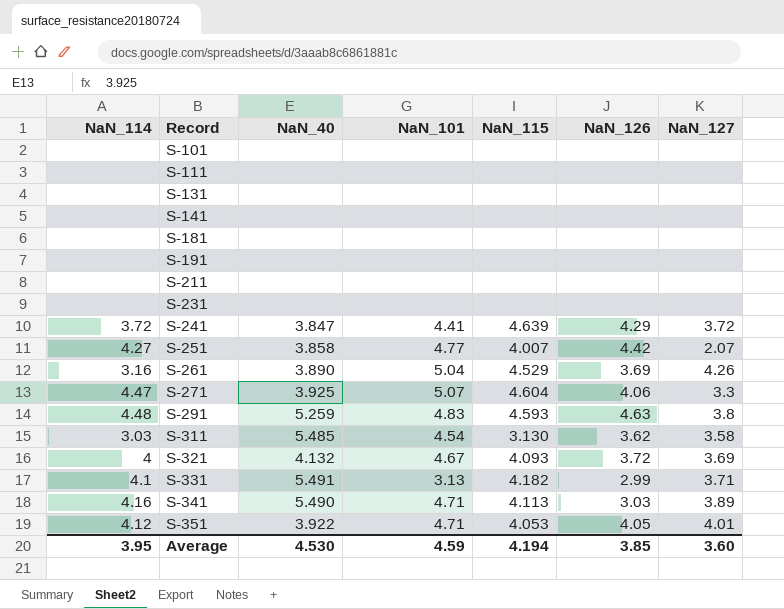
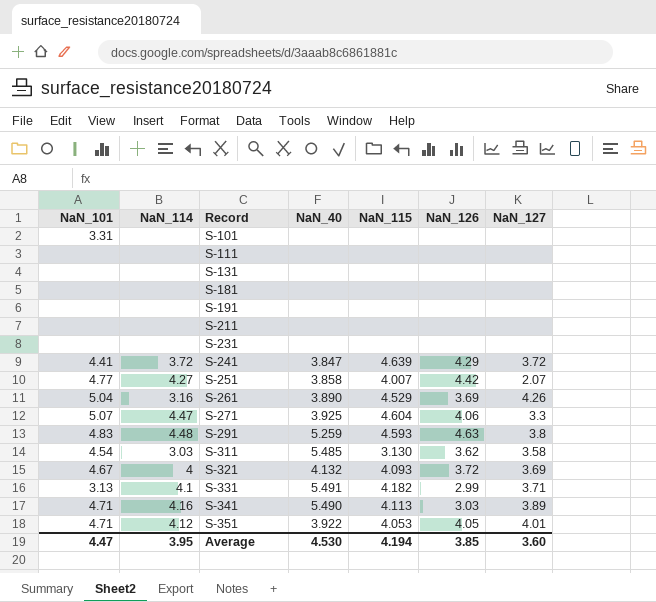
column NaN_101 | position: 4 -> 1
row S-141: none | none | none | none | none | none -> none
S-101 | NaN_101: none -> 3.31
Average | NaN_101: 4.59 -> 4.47

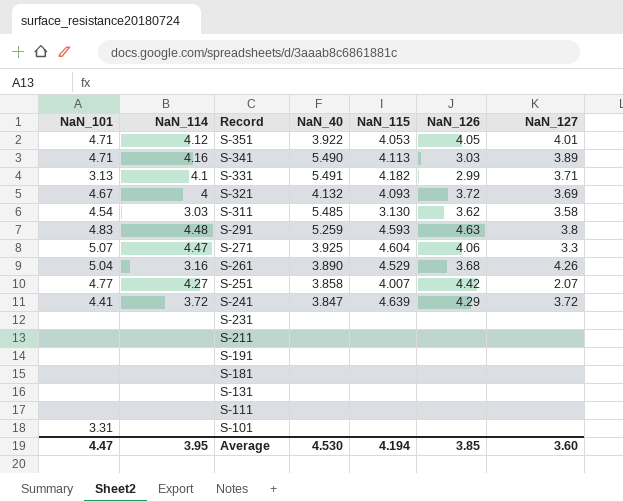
row order: Record ascending -> Record descending
S-261 | NaN_126: 3.69 -> 3.68

